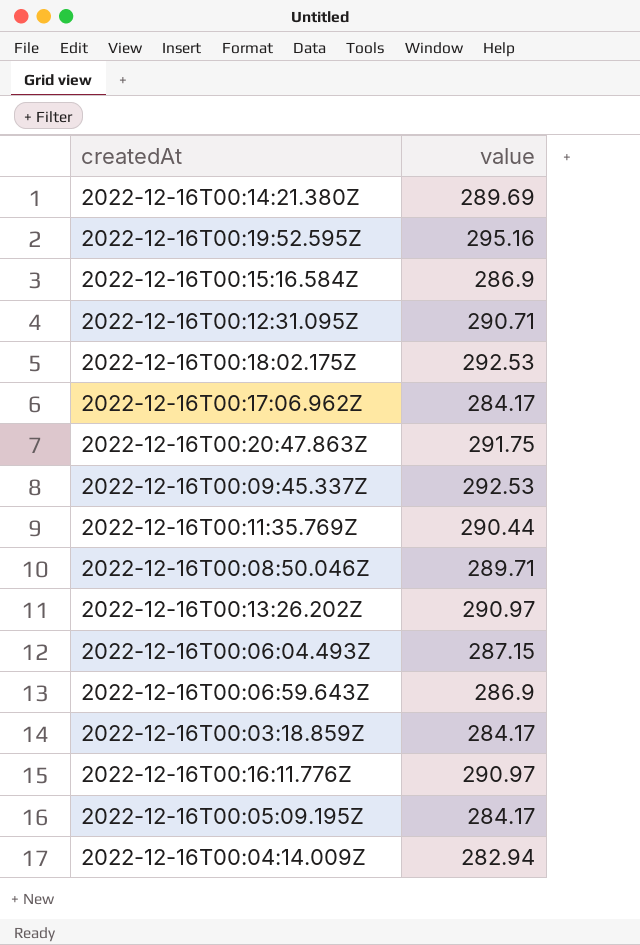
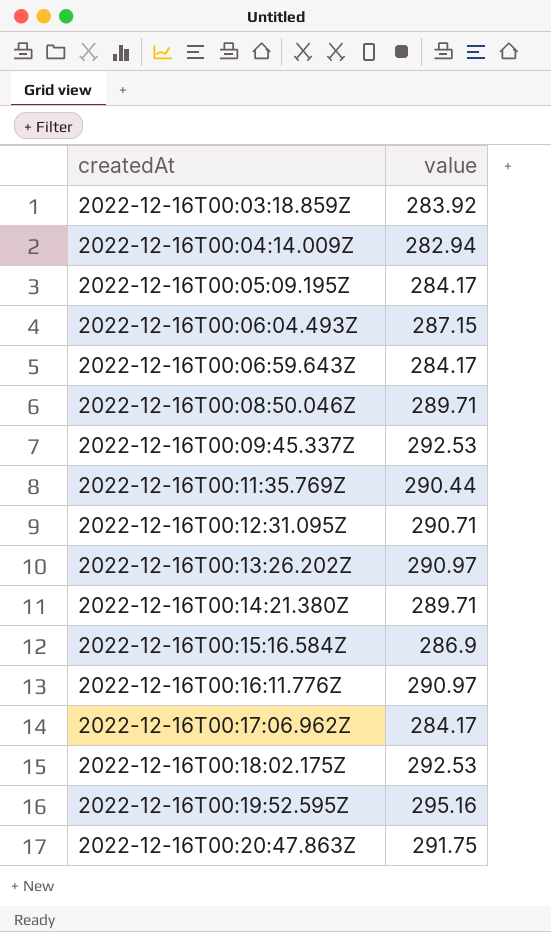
row order: none -> createdAt ascending
2022-12-16T00:03:18.859Z | value: 284.17 -> 283.92
2022-12-16T00:06:59.643Z | value: 286.9 -> 284.17
2022-12-16T00:14:21.380Z | value: 289.69 -> 289.71

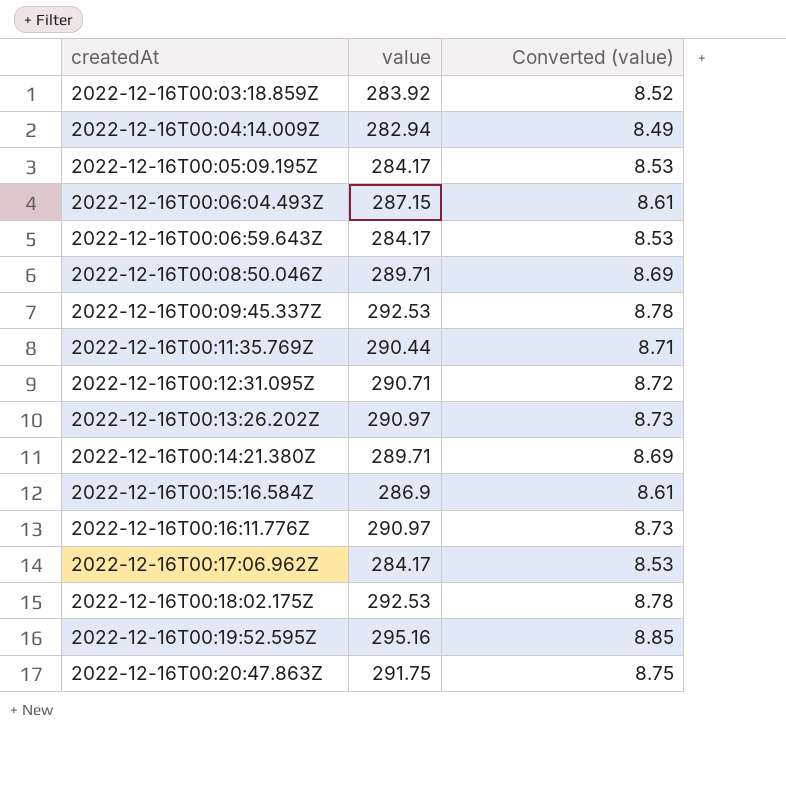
column Converted (value) | formula: none -> [value] * 0.03

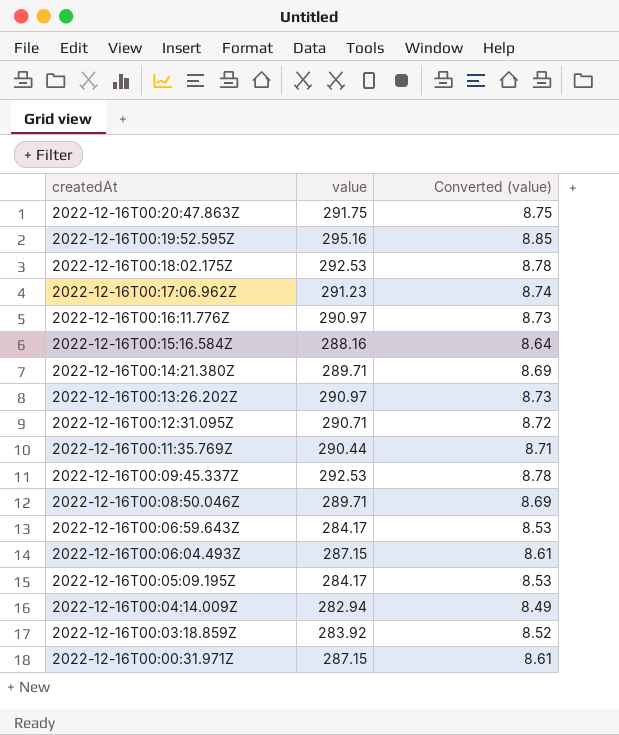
row order: createdAt ascending -> createdAt descending
2022-12-16T00:17:06.962Z | value: 284.17 -> 291.23
2022-12-16T00:17:06.962Z | Converted (value): 8.53 -> 8.74
2022-12-16T00:15:16.584Z | value: 286.9 -> 288.16
2022-12-16T00:15:16.584Z | Converted (value): 8.61 -> 8.64
row 2022-12-16T00:00:31.971Z: none -> 287.15 | 8.61

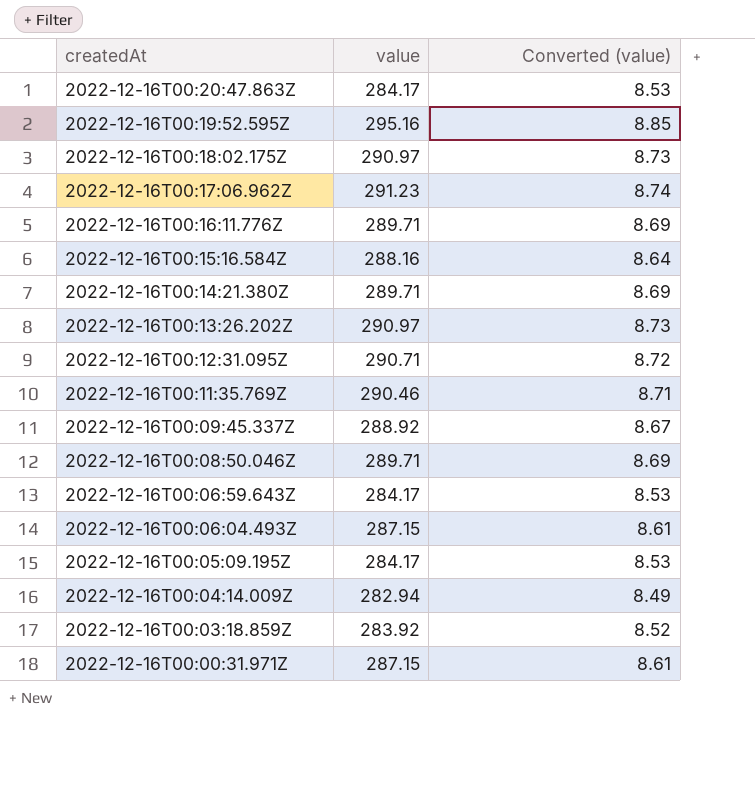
2022-12-16T00:20:47.863Z | value: 291.75 -> 284.17
2022-12-16T00:20:47.863Z | Converted (value): 8.75 -> 8.53
2022-12-16T00:18:02.175Z | value: 292.53 -> 290.97
2022-12-16T00:18:02.175Z | Converted (value): 8.78 -> 8.73
2022-12-16T00:16:11.776Z | value: 290.97 -> 289.71
2022-12-16T00:16:11.776Z | Converted (value): 8.73 -> 8.69
2022-12-16T00:11:35.769Z | value: 290.44 -> 290.46
2022-12-16T00:09:45.337Z | value: 292.53 -> 288.92
2022-12-16T00:09:45.337Z | Converted (value): 8.78 -> 8.67

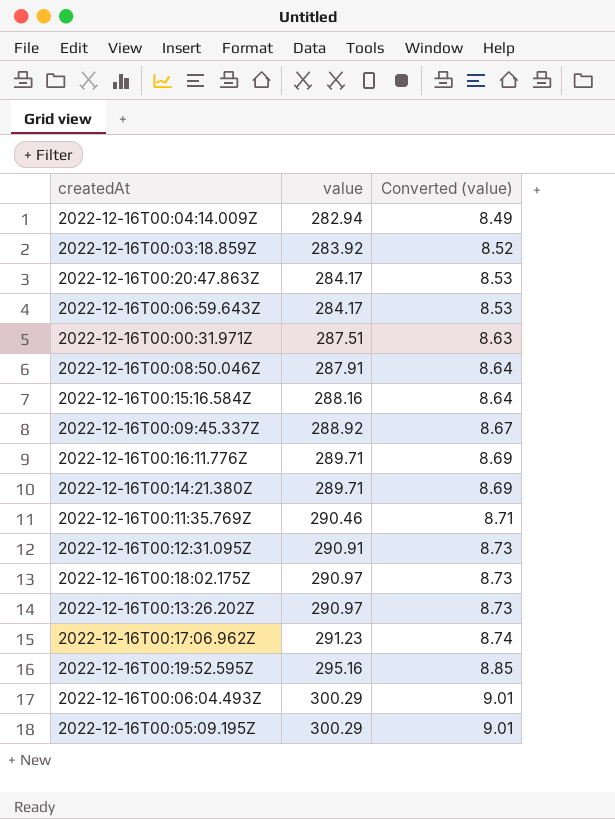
row order: createdAt descending -> value ascending
2022-12-16T00:00:31.971Z | value: 287.15 -> 287.51
2022-12-16T00:00:31.971Z | Converted (value): 8.61 -> 8.63
2022-12-16T00:08:50.046Z | value: 289.71 -> 287.91
2022-12-16T00:08:50.046Z | Converted (value): 8.69 -> 8.64
2022-12-16T00:12:31.095Z | value: 290.71 -> 290.91
2022-12-16T00:12:31.095Z | Converted (value): 8.72 -> 8.73
2022-12-16T00:06:04.493Z | value: 287.15 -> 300.29
2022-12-16T00:06:04.493Z | Converted (value): 8.61 -> 9.01
2022-12-16T00:05:09.195Z | value: 284.17 -> 300.29
2022-12-16T00:05:09.195Z | Converted (value): 8.53 -> 9.01

